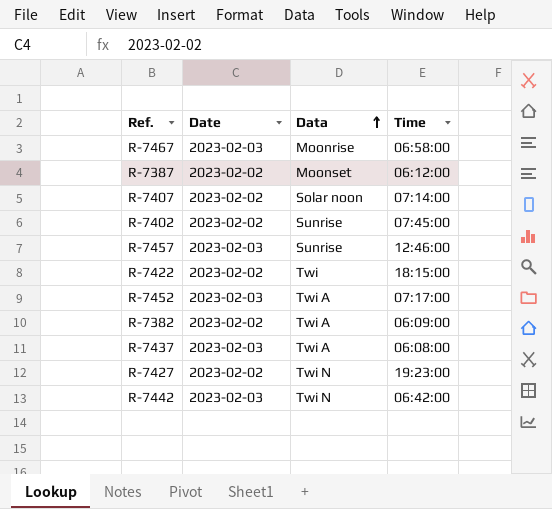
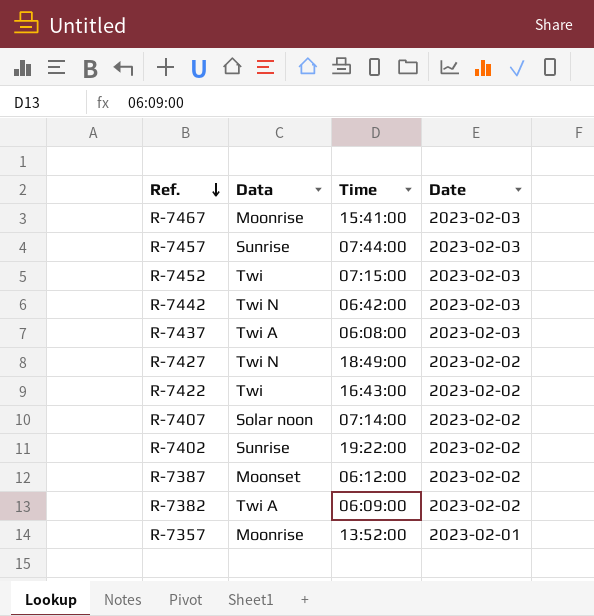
row order: Data ascending -> Ref. descending
column Date | position: 2 -> 4
R-7467 | Time: 06:58:00 -> 15:41:00
R-7457 | Time: 12:46:00 -> 07:44:00
R-7452 | Data: Twi A -> Twi
R-7452 | Time: 07:17:00 -> 07:15:00
R-7427 | Time: 19:23:00 -> 18:49:00
R-7422 | Time: 18:15:00 -> 16:43:00
R-7402 | Time: 07:45:00 -> 19:22:00
row R-7357: none -> Moonrise | 13:52:00 | 2023-02-01

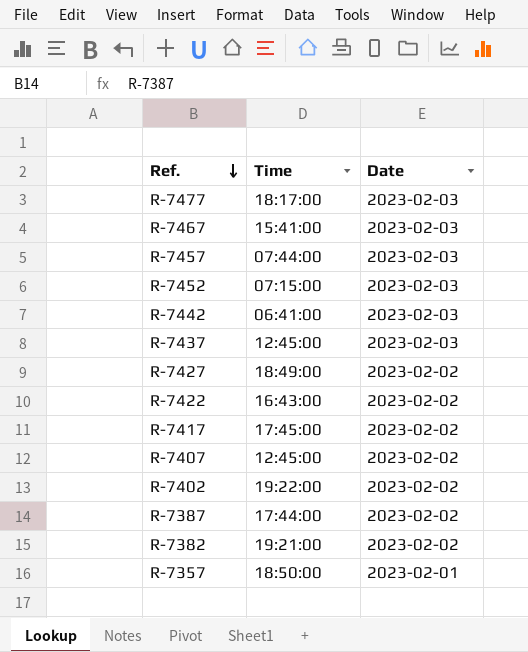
column Data | position: 2 -> none
row R-7477: none -> 18:17:00 | 2023-02-03
R-7442 | Time: 06:42:00 -> 06:41:00
R-7437 | Time: 06:08:00 -> 12:45:00
row R-7417: none -> 17:45:00 | 2023-02-02
R-7407 | Time: 07:14:00 -> 12:45:00
R-7387 | Time: 06:12:00 -> 17:44:00
R-7382 | Time: 06:09:00 -> 19:21:00
R-7357 | Time: 13:52:00 -> 18:50:00

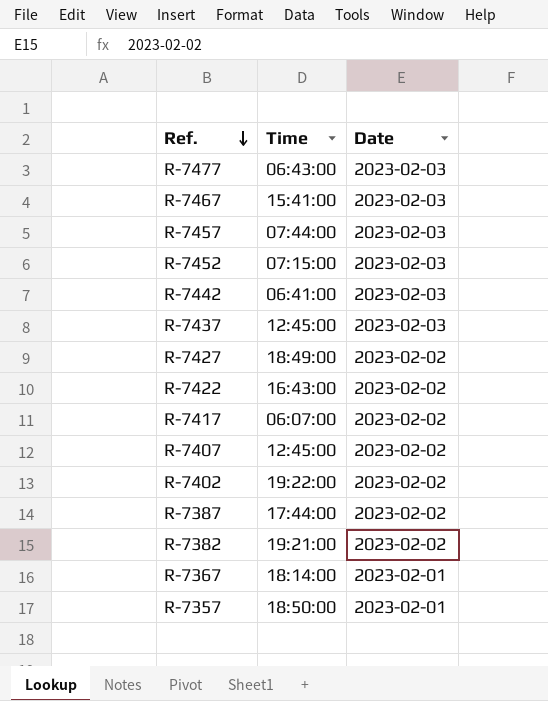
R-7477 | Time: 18:17:00 -> 06:43:00
R-7417 | Time: 17:45:00 -> 06:07:00
row R-7367: none -> 18:14:00 | 2023-02-01

